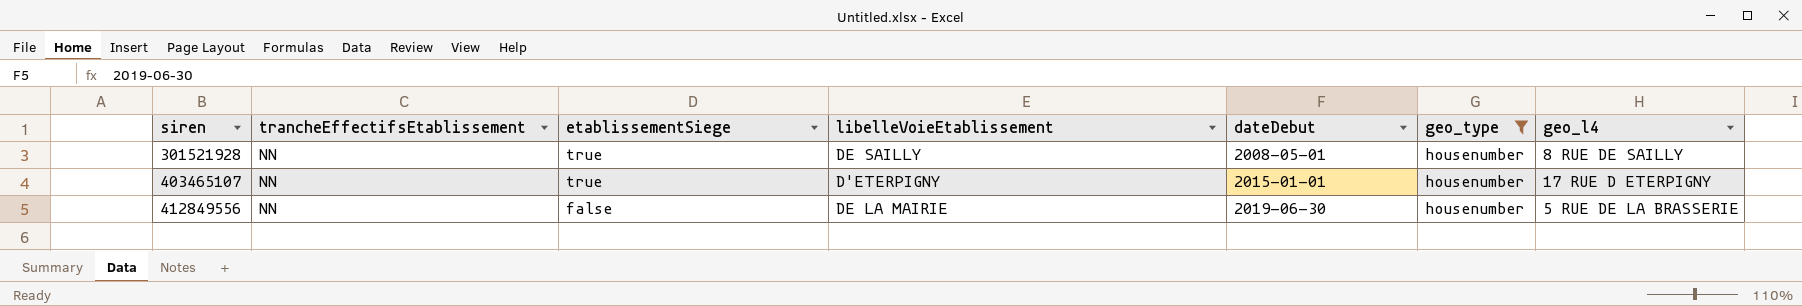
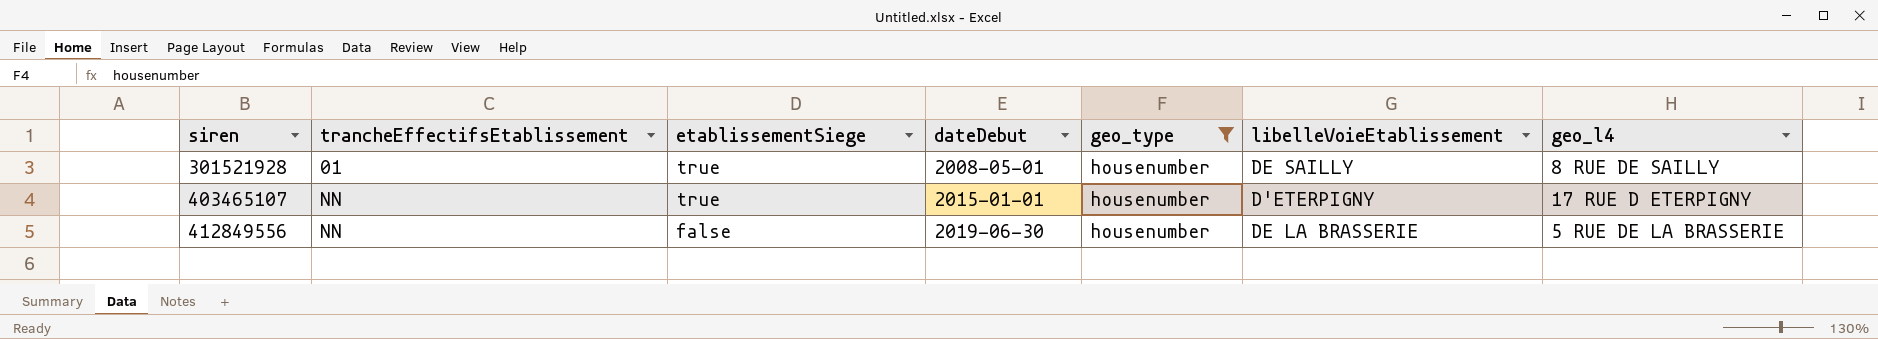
column libelleVoieEtablissement | position: 4 -> 6
301521928 | trancheEffectifsEtablissement: NN -> 01
412849556 | libelleVoieEtablissement: DE LA MAIRIE -> DE LA BRASSERIE

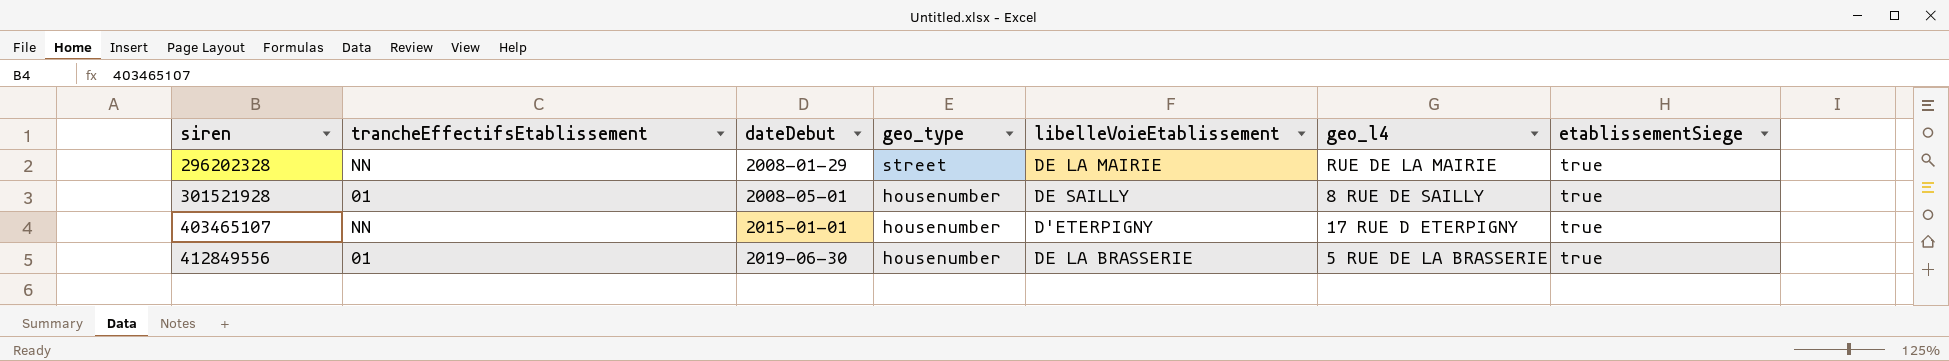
filter: geo_type = housenumber -> none
column etablissementSiege | position: 3 -> 7
412849556 | trancheEffectifsEtablissement: NN -> 01
412849556 | etablissementSiege: false -> true

